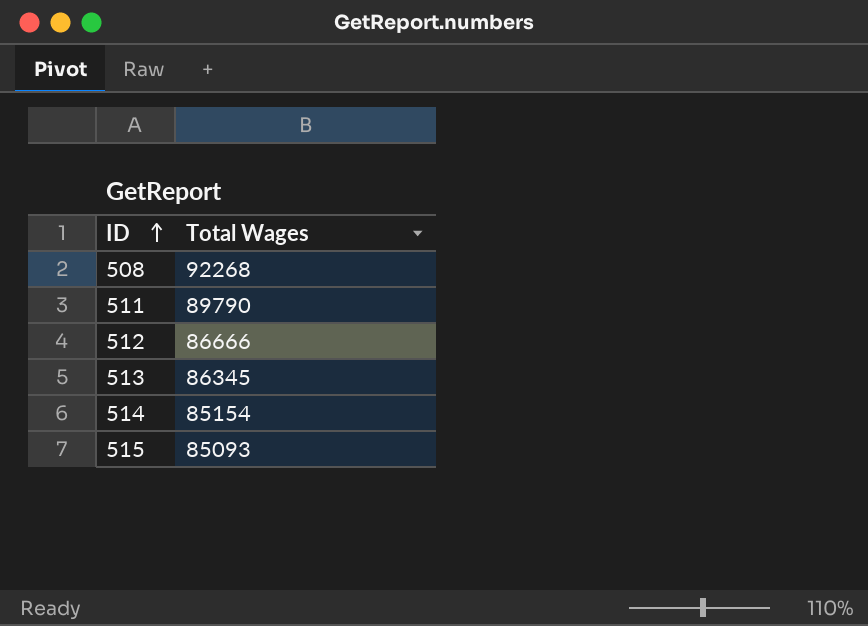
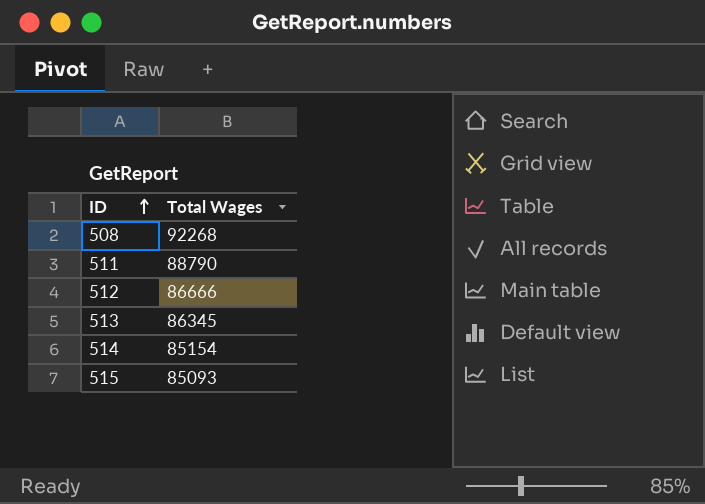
511 | Total Wages: 89790 -> 88790

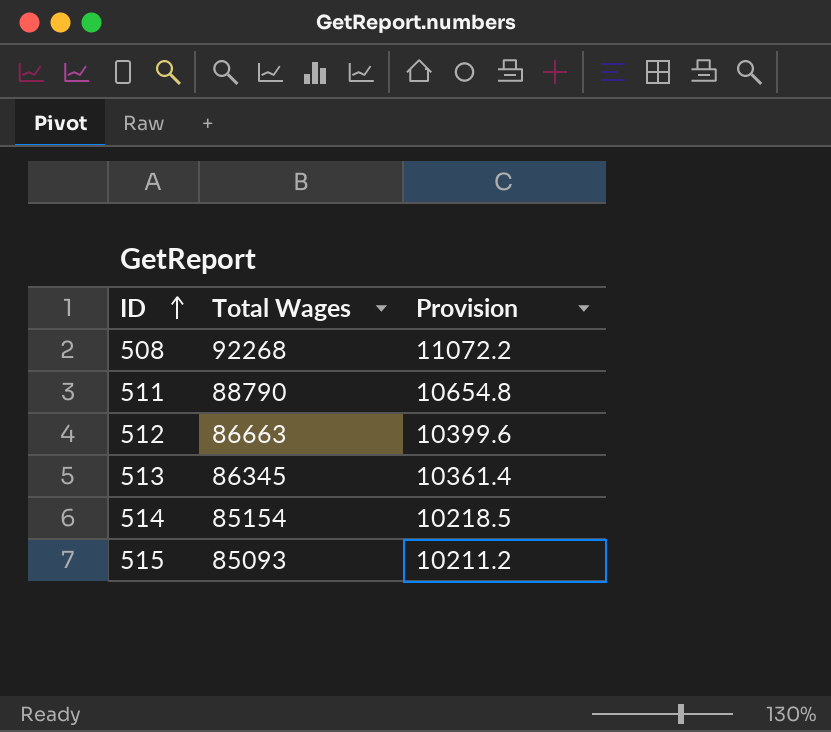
column Provision | formula: none -> [Total Wages] * 0.12
512 | Total Wages: 86666 -> 86663

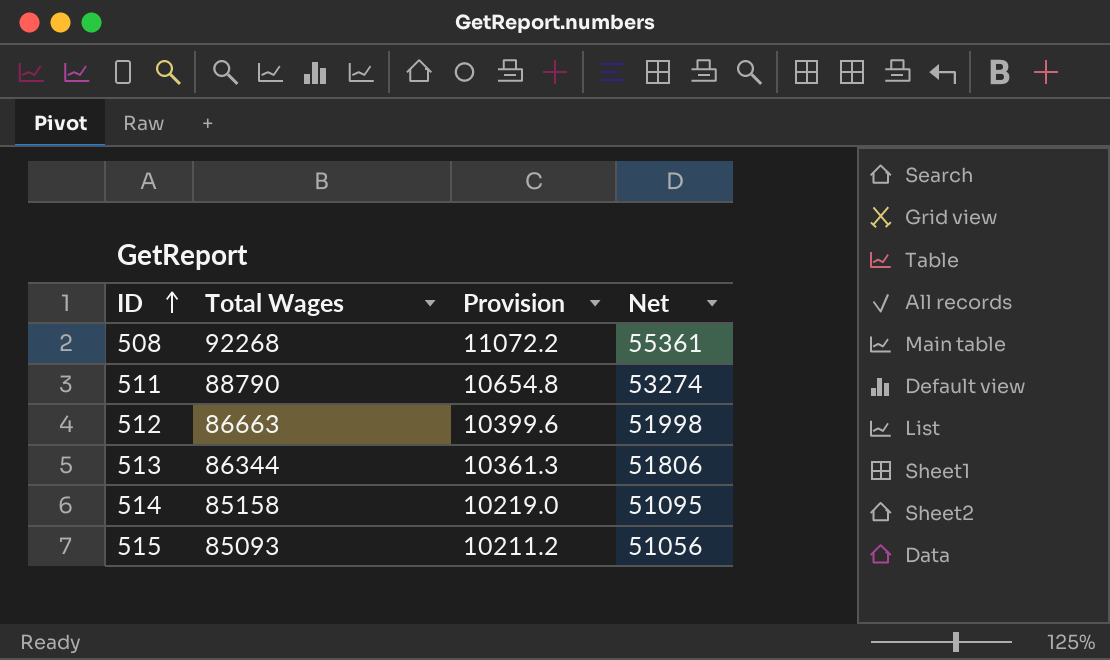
column Net | formula: none -> [Total Wages] * 0.6
513 | Total Wages: 86345 -> 86344
513 | Provision: 10361.4 -> 10361.3
514 | Total Wages: 85154 -> 85158
514 | Provision: 10218.5 -> 10219.0

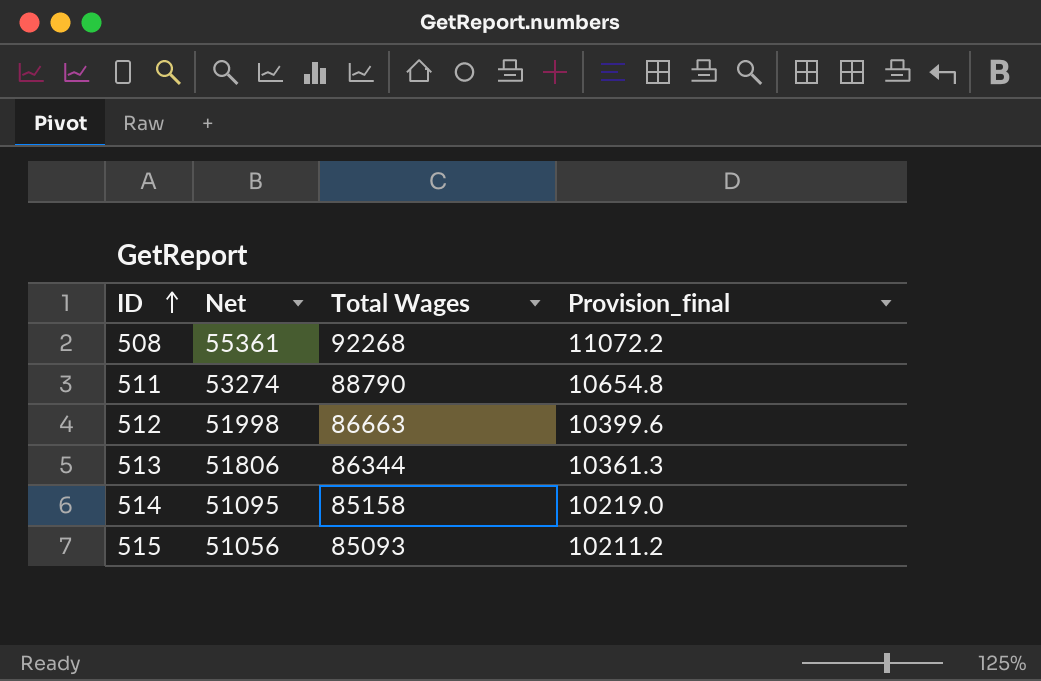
column Net | position: 4 -> 2
column name: Provision -> Provision_final

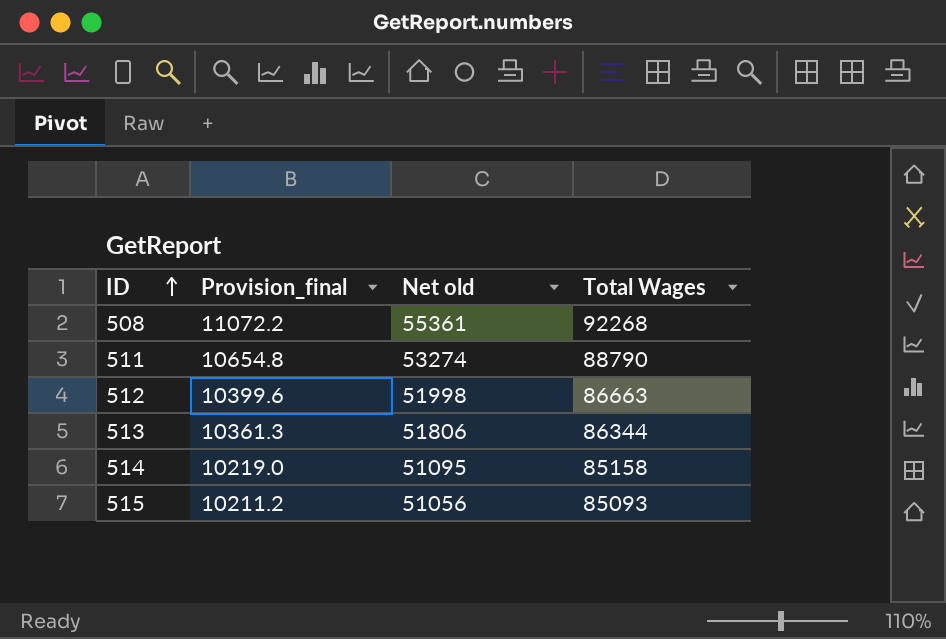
column Provision_final | position: 4 -> 2
column name: Net -> Net old

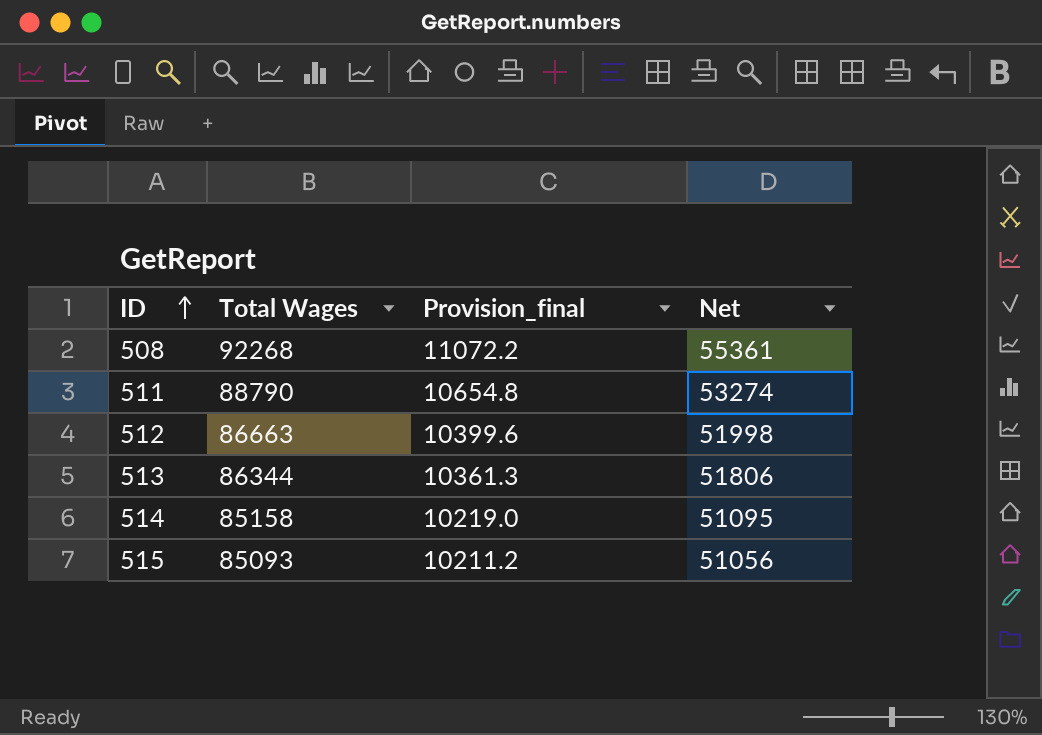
column Total Wages | position: 4 -> 2
column name: Net old -> Net

